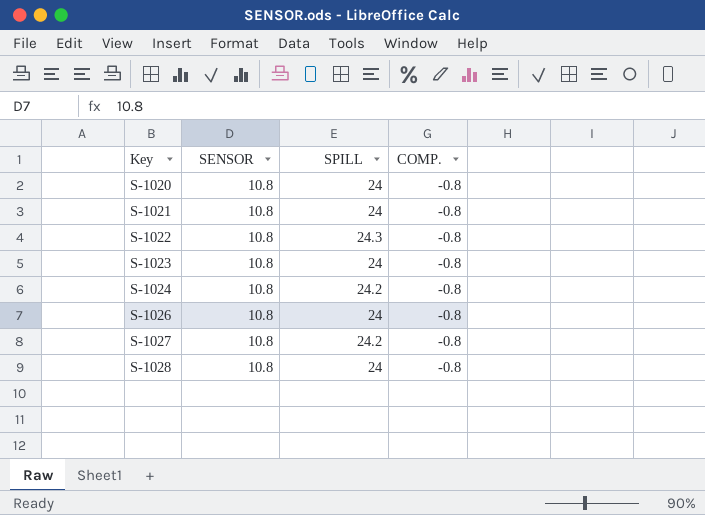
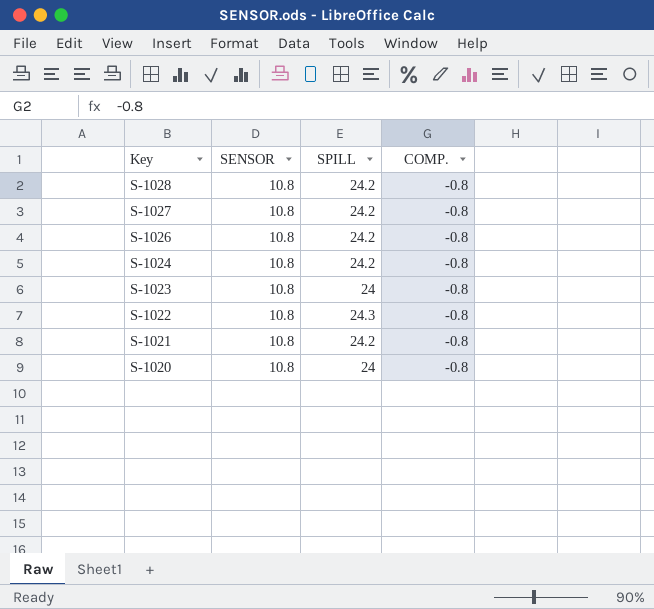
row order: Key ascending -> Key descending
S-1028 | SPILL: 24 -> 24.2
S-1026 | SPILL: 24 -> 24.2
S-1021 | SPILL: 24 -> 24.2

